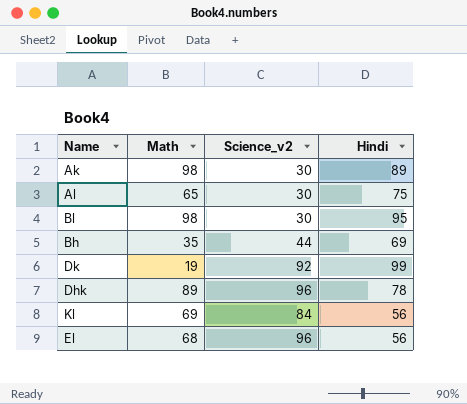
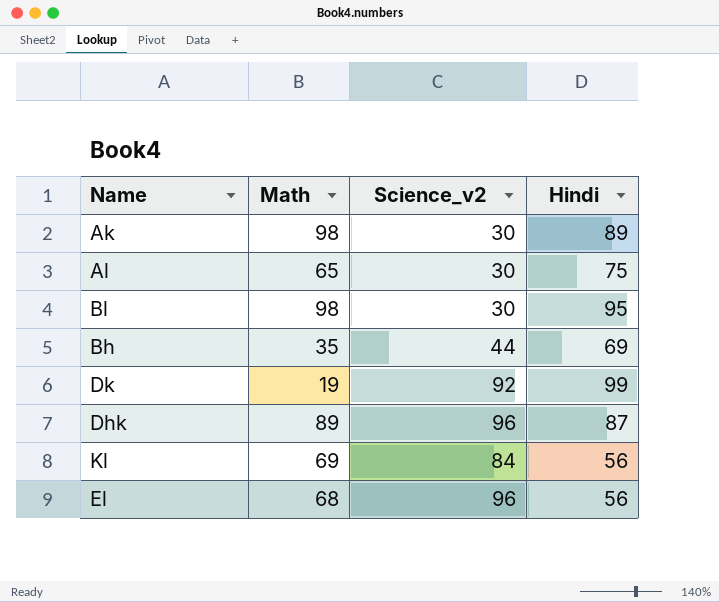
Dhk | Hindi: 78 -> 87

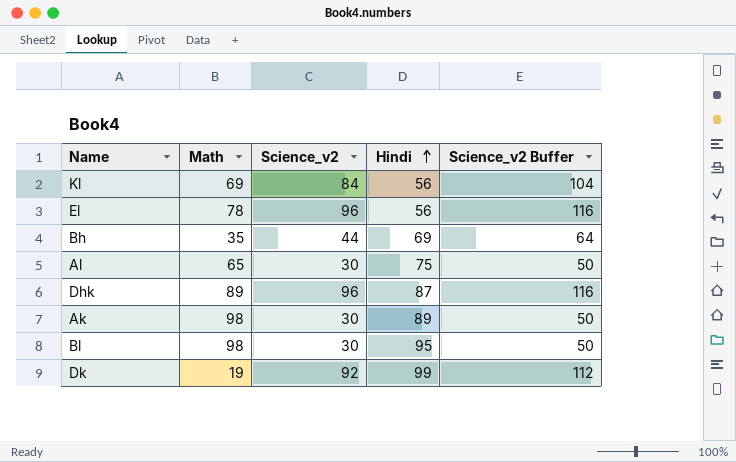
row order: none -> Hindi ascending
column Science_v2 Buffer | formula: none -> [Science_v2] + 20
El | Math: 68 -> 78

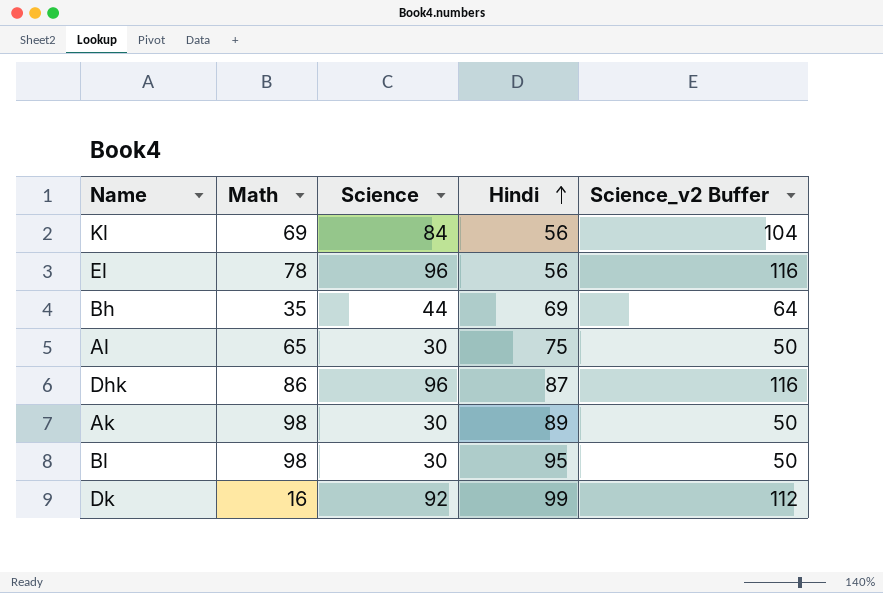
column name: Science_v2 -> Science
Dhk | Math: 89 -> 86
Dk | Math: 19 -> 16

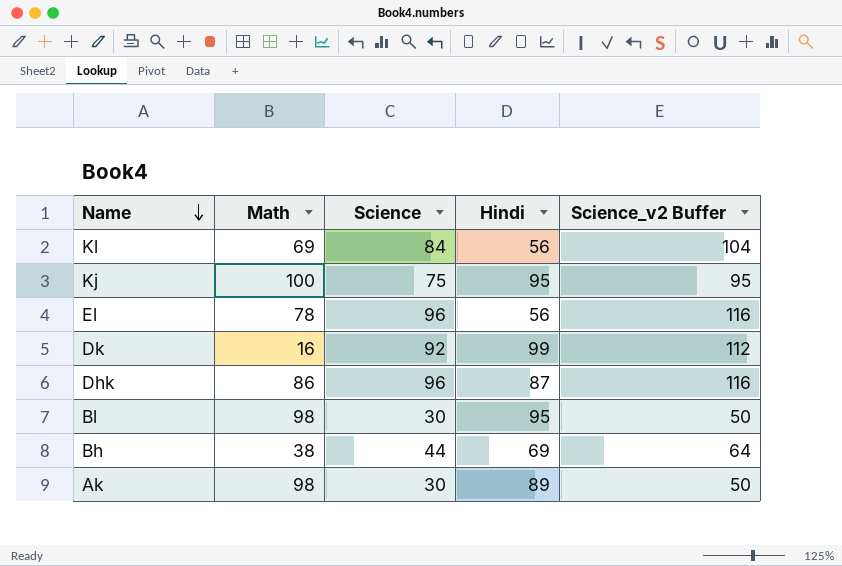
row order: Hindi ascending -> Name descending
row Al: 65 | 30 | 75 | 50 -> none
row Kj: none -> 100 | 75 | 95 | 95
Bh | Math: 35 -> 38

